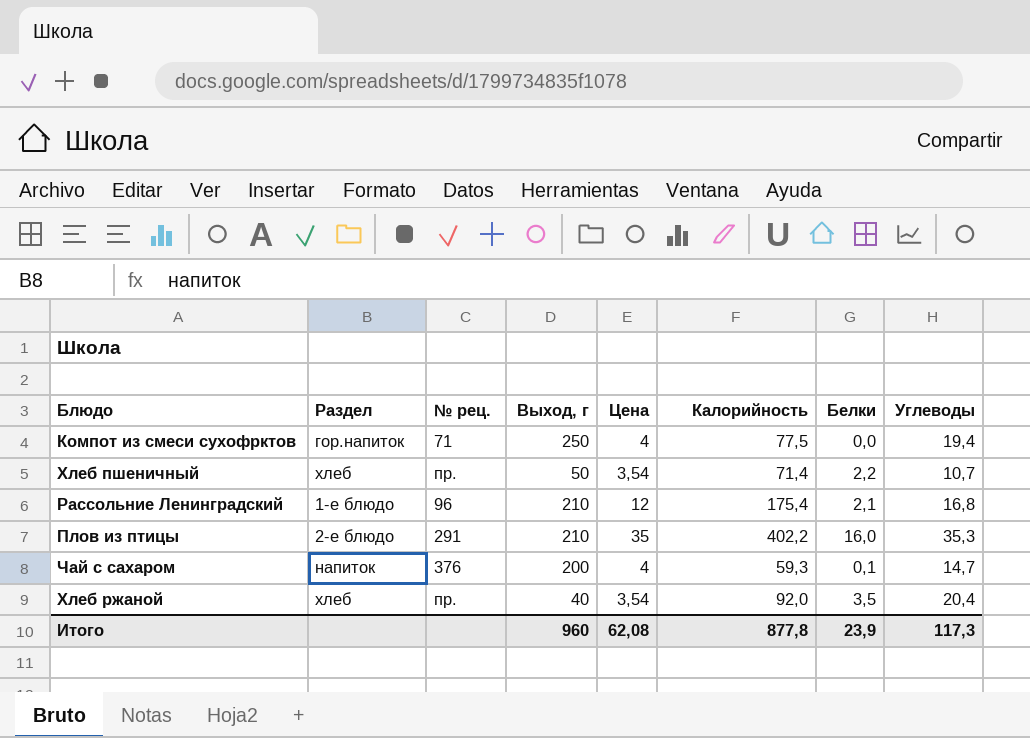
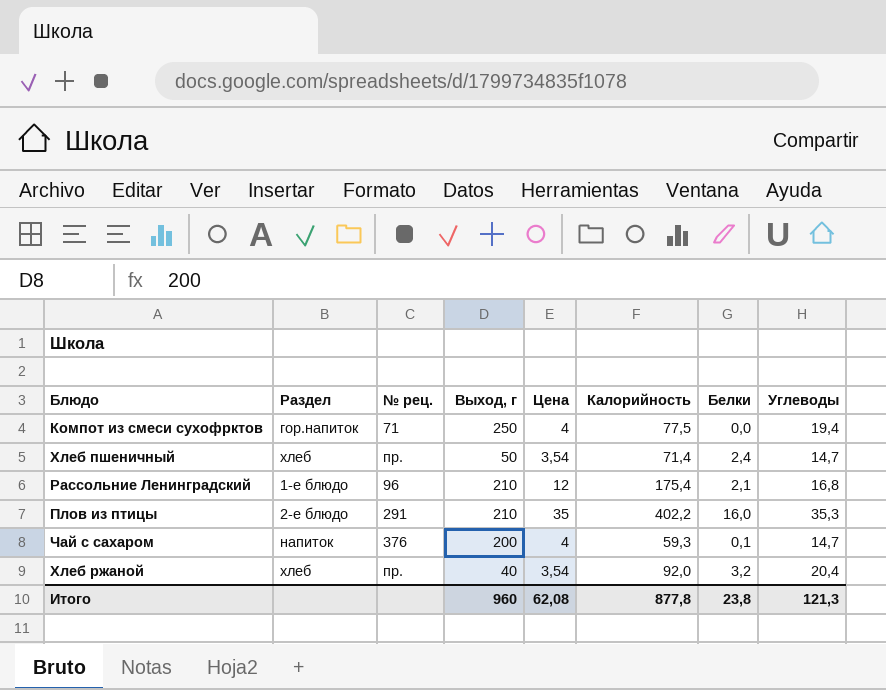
Хлеб пшеничный | Белки: 2,2 -> 2,4
Хлеб пшеничный | Углеводы: 10,7 -> 14,7
Хлеб ржаной | Белки: 3,5 -> 3,2
Итого | Белки: 23,9 -> 23,8
Итого | Углеводы: 117,3 -> 121,3

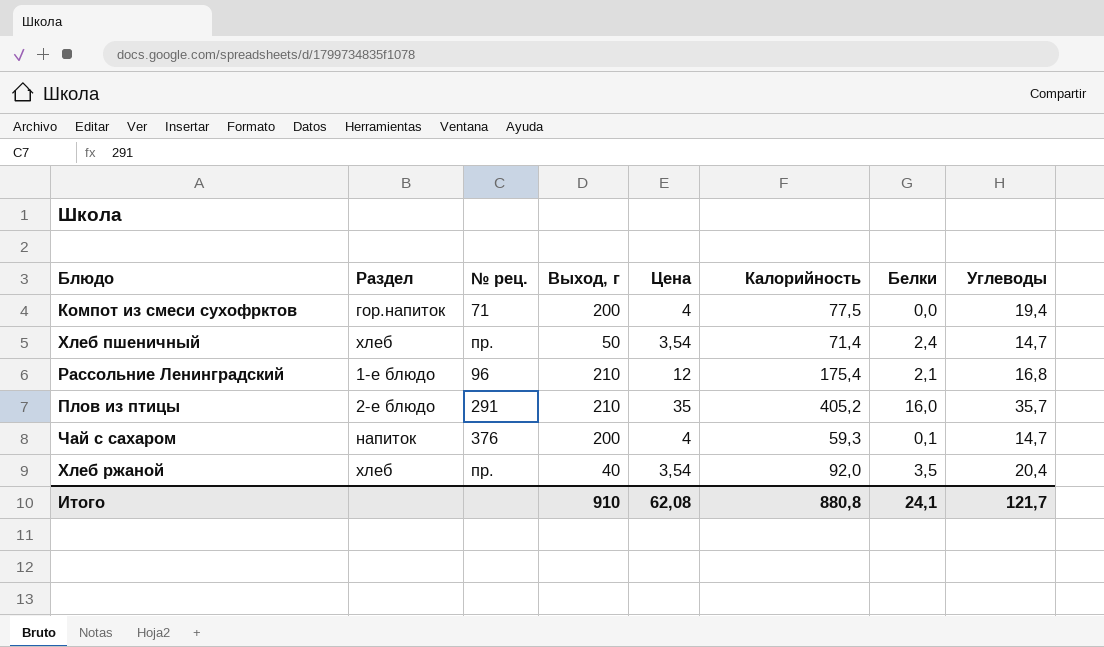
Компот из смеси сухофрктов | Выход, г: 250 -> 200
Плов из птицы | Калорийность: 402,2 -> 405,2
Плов из птицы | Углеводы: 35,3 -> 35,7
Хлеб ржаной | Белки: 3,2 -> 3,5
Итого | Выход, г: 960 -> 910
Итого | Калорийность: 877,8 -> 880,8
Итого | Белки: 23,8 -> 24,1
Итого | Углеводы: 121,3 -> 121,7

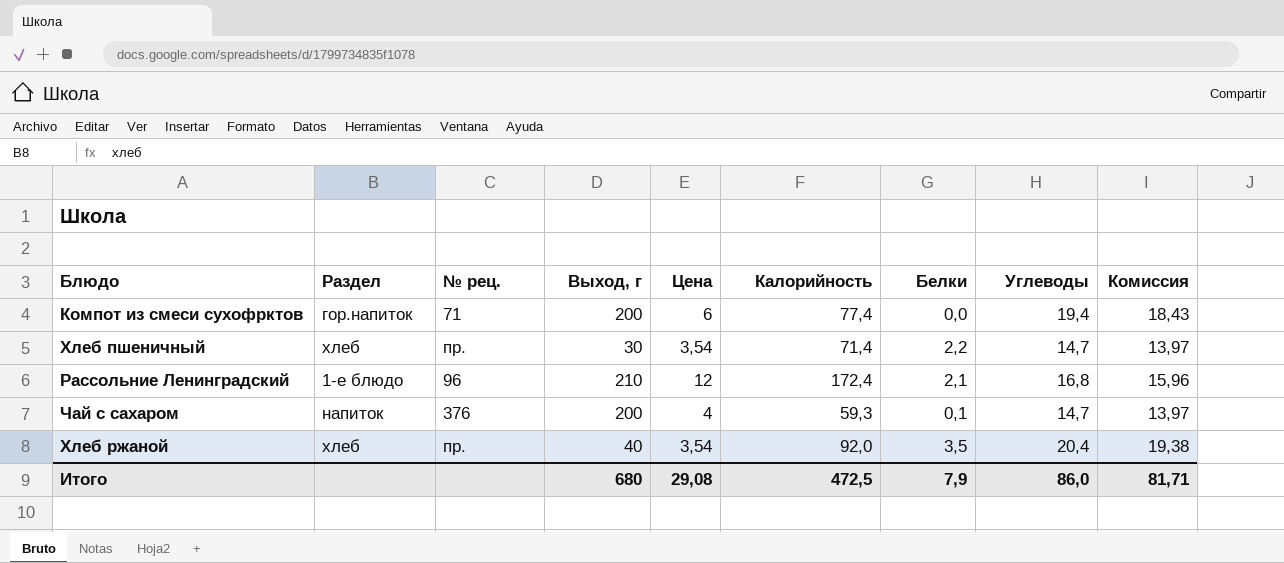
column Комиссия | formula: none -> [Углеводы] * 0,95
row Плов из птицы: 2-е блюдо | 291 | 210 | 35 | 405,2 | 16,0 | 35,7 -> none
Компот из смеси сухофрктов | Цена: 4 -> 6
Компот из смеси сухофрктов | Калорийность: 77,5 -> 77,4
Хлеб пшеничный | Выход, г: 50 -> 30
Хлеб пшеничный | Белки: 2,4 -> 2,2
Рассольние Ленинградский | Калорийность: 175,4 -> 172,4
Итого | Выход, г: 910 -> 680
Итого | Цена: 62,08 -> 29,08
Итого | Калорийность: 880,8 -> 472,5
Итого | Белки: 24,1 -> 7,9
Итого | Углеводы: 121,7 -> 86,0

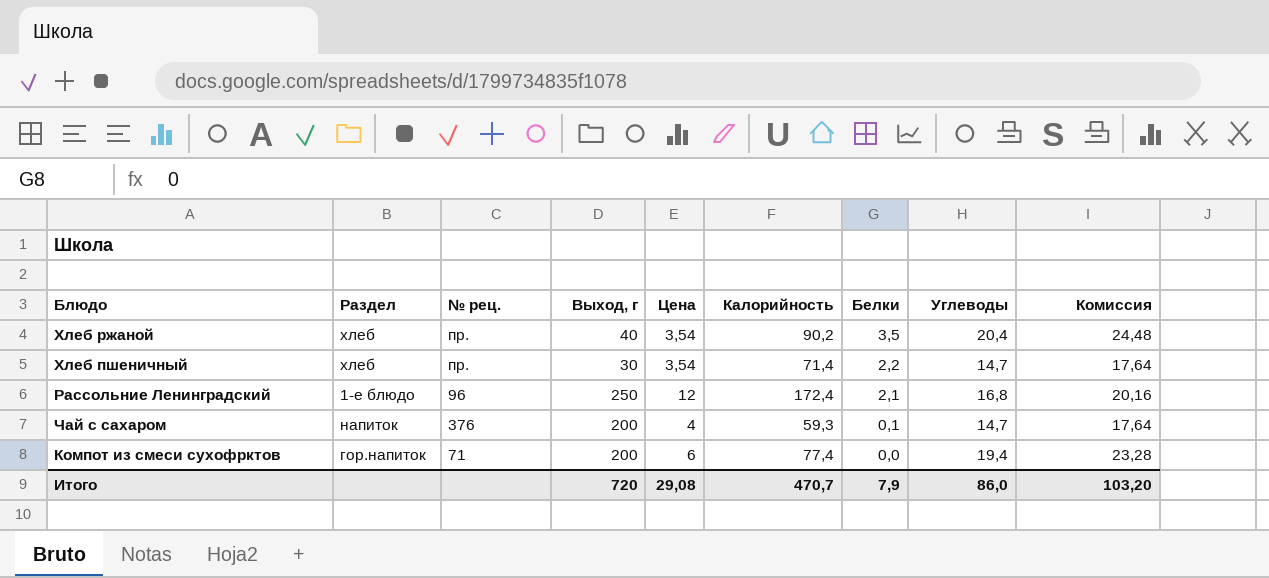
row order: none -> Белки descending
column Комиссия | formula: [Углеводы] * 0,95 -> [Углеводы] * 1,2
Хлеб ржаной | Калорийность: 92,0 -> 90,2
Рассольние Ленинградский | Выход, г: 210 -> 250
Итого | Выход, г: 680 -> 720
Итого | Калорийность: 472,5 -> 470,7
Итого | Комиссия: 81,71 -> 103,20

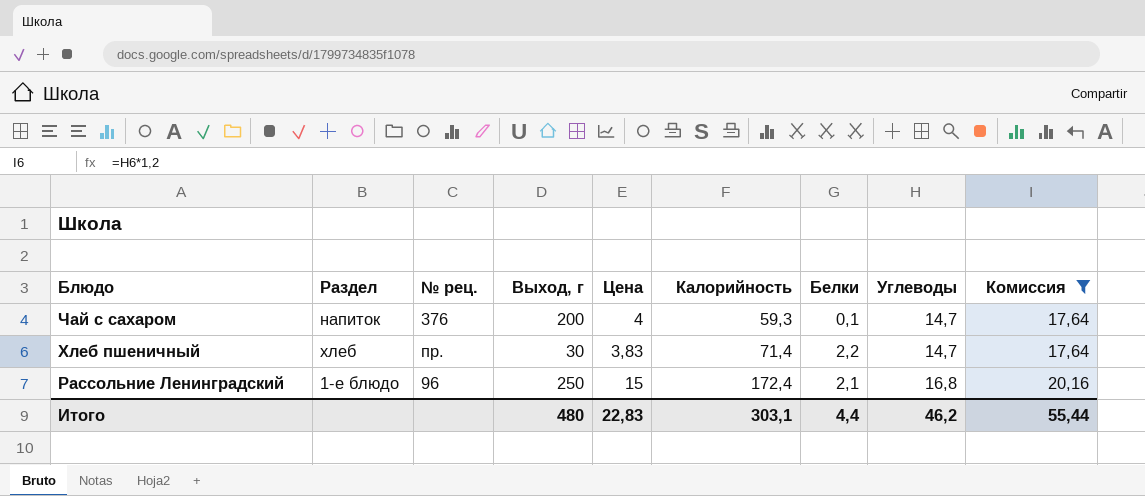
filter: none -> Комиссия <= 20,16
row order: Белки descending -> Блюдо descending
Хлеб пшеничный | Цена: 3,54 -> 3,83
Рассольние Ленинградский | Цена: 12 -> 15
Итого | Выход, г: 720 -> 480
Итого | Цена: 29,08 -> 22,83
Итого | Калорийность: 470,7 -> 303,1
Итого | Белки: 7,9 -> 4,4
Итого | Углеводы: 86,0 -> 46,2
Итого | Комиссия: 103,20 -> 55,44

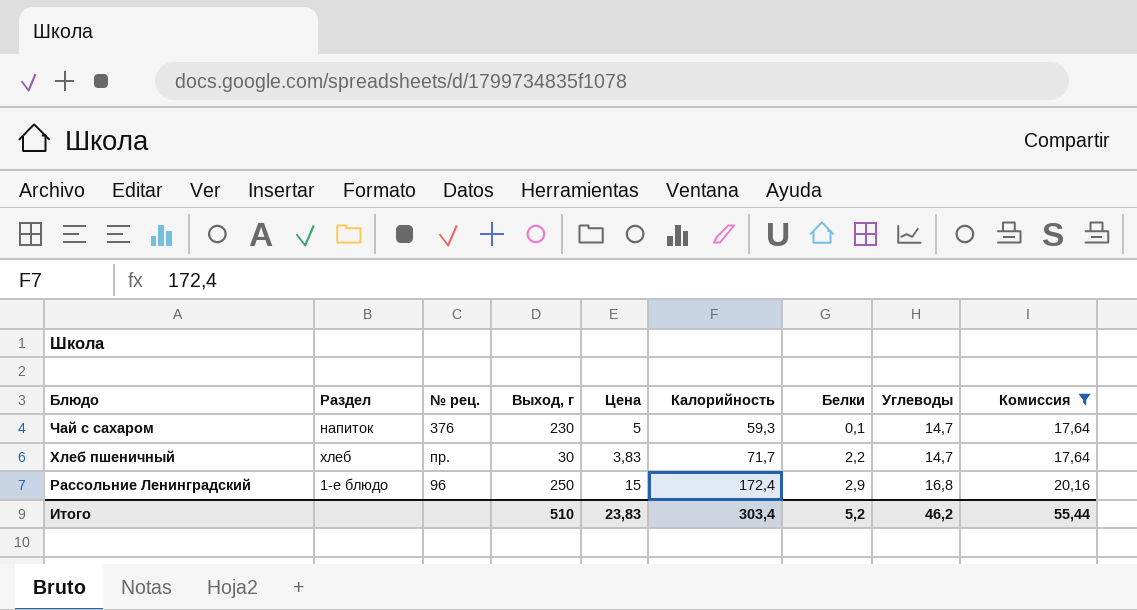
Чай с сахаром | Выход, г: 200 -> 230
Чай с сахаром | Цена: 4 -> 5
Хлеб пшеничный | Калорийность: 71,4 -> 71,7
Рассольние Ленинградский | Белки: 2,1 -> 2,9
Итого | Выход, г: 480 -> 510
Итого | Цена: 22,83 -> 23,83
Итого | Калорийность: 303,1 -> 303,4
Итого | Белки: 4,4 -> 5,2

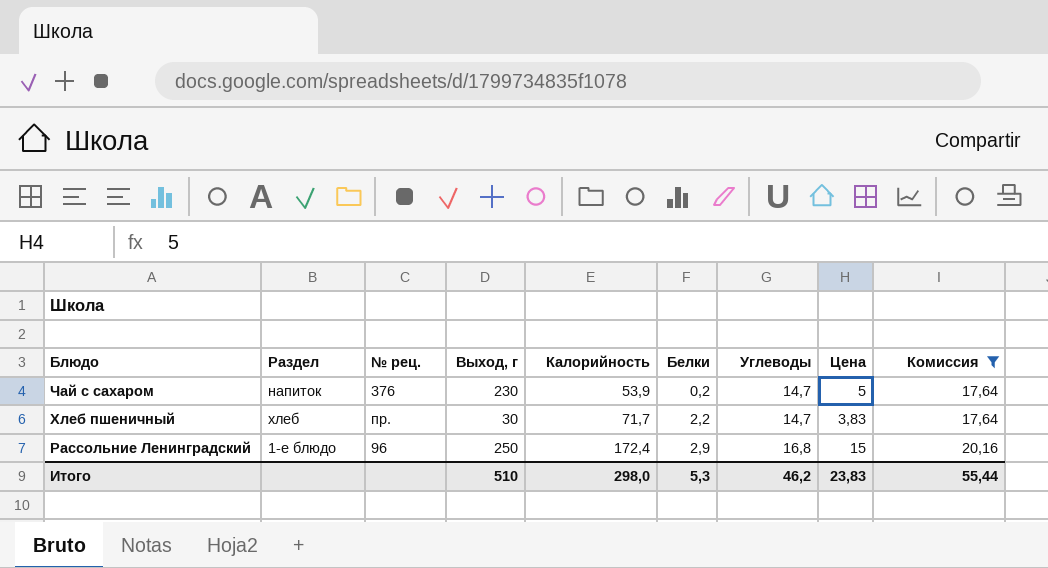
column Цена | position: 5 -> 8
Чай с сахаром | Калорийность: 59,3 -> 53,9
Чай с сахаром | Белки: 0,1 -> 0,2
Итого | Калорийность: 303,4 -> 298,0
Итого | Белки: 5,2 -> 5,3

